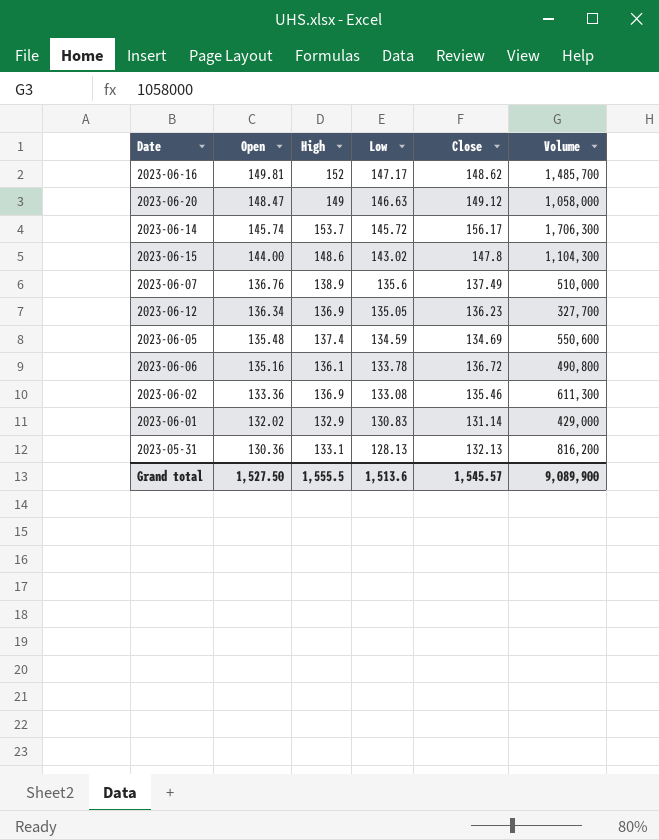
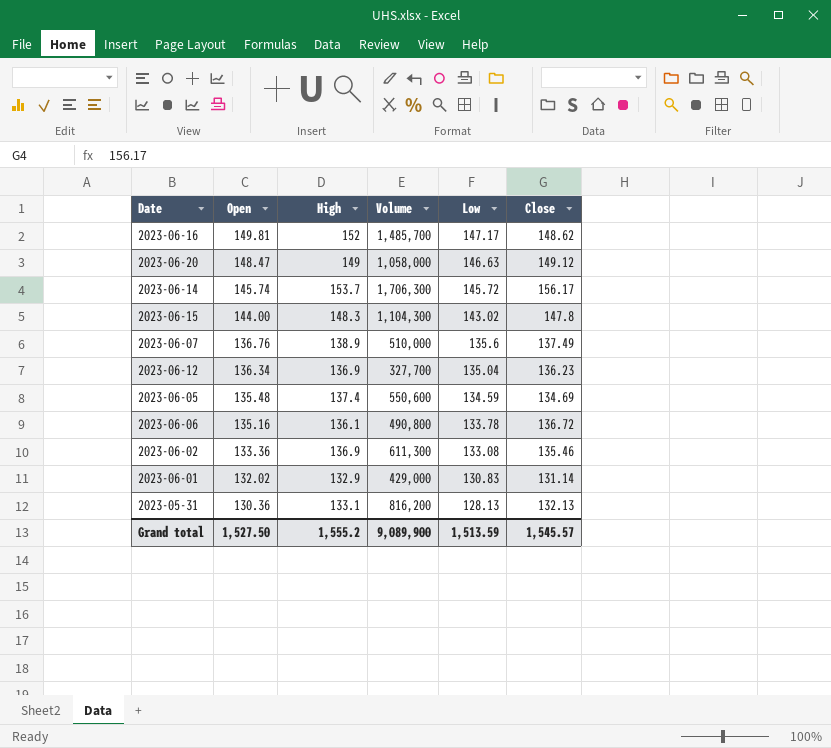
column Volume | position: 6 -> 4
2023-06-15 | High: 148.6 -> 148.3
2023-06-12 | Low: 135.05 -> 135.04
Grand total | High: 1,555.5 -> 1,555.2
Grand total | Low: 1,513.6 -> 1,513.59

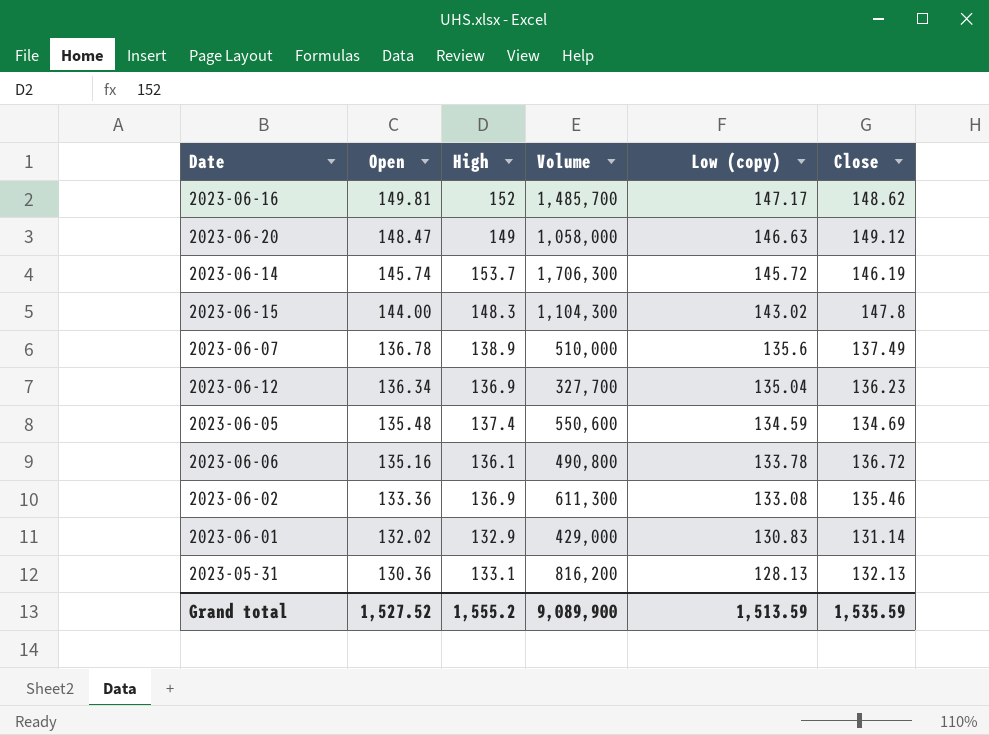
column name: Low -> Low (copy)
2023-06-14 | Close: 156.17 -> 146.19
2023-06-07 | Open: 136.76 -> 136.78
Grand total | Open: 1,527.50 -> 1,527.52
Grand total | Close: 1,545.57 -> 1,535.59

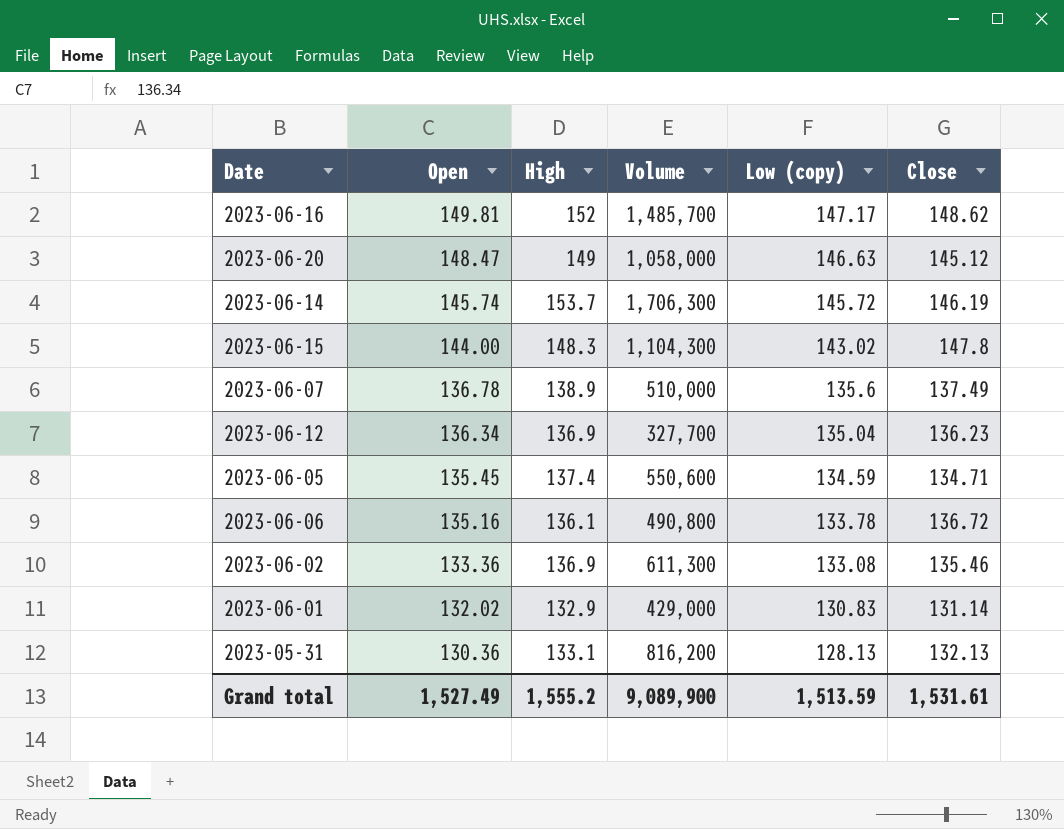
2023-06-20 | Close: 149.12 -> 145.12
2023-06-05 | Open: 135.48 -> 135.45
2023-06-05 | Close: 134.69 -> 134.71
Grand total | Open: 1,527.52 -> 1,527.49
Grand total | Close: 1,535.59 -> 1,531.61

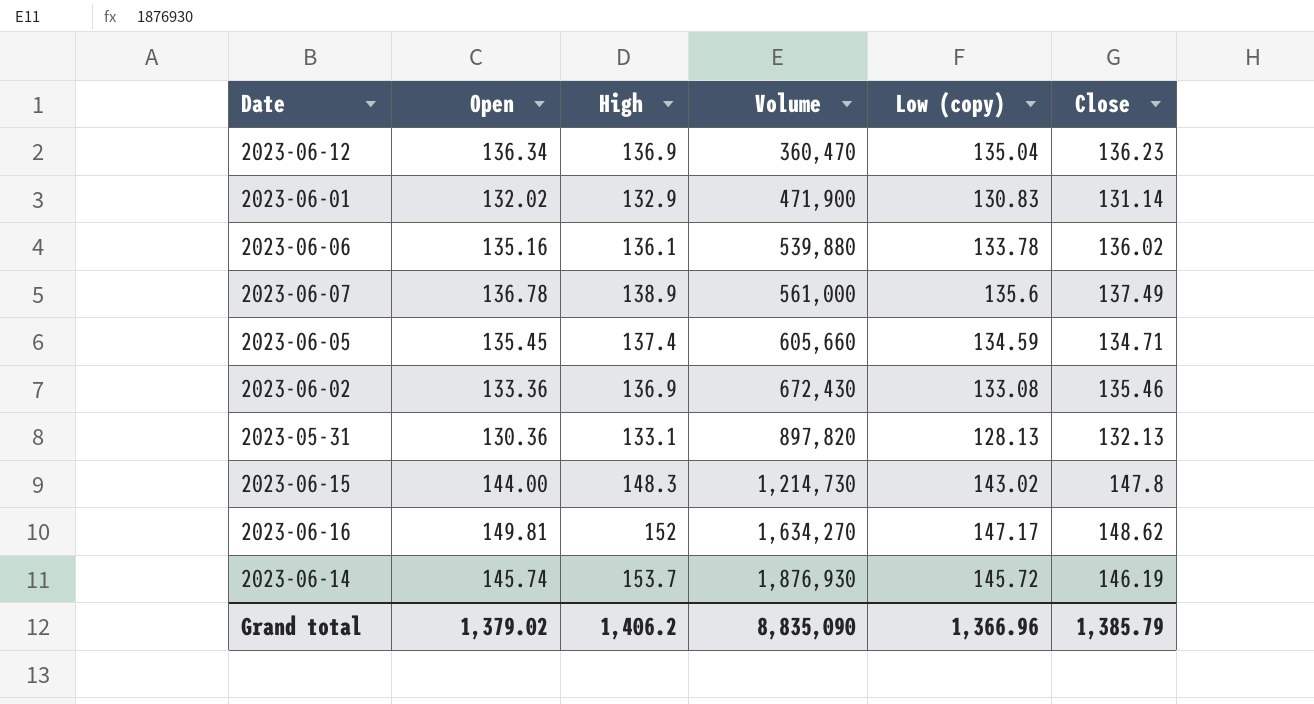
row order: Open descending -> Volume ascending
row 2023-06-20: 148.47 | 149 | 1,058,000 | 146.63 | 145.12 -> none
2023-06-12 | Volume: 327,700 -> 360,470
2023-06-01 | Volume: 429,000 -> 471,900
2023-06-06 | Volume: 490,800 -> 539,880
2023-06-06 | Close: 136.72 -> 136.02
2023-06-07 | Volume: 510,000 -> 561,000
2023-06-05 | Volume: 550,600 -> 605,660
2023-06-02 | Volume: 611,300 -> 672,430
2023-05-31 | Volume: 816,200 -> 897,820
2023-06-15 | Volume: 1,104,300 -> 1,214,730
2023-06-16 | Volume: 1,485,700 -> 1,634,270
2023-06-14 | Volume: 1,706,300 -> 1,876,930
Grand total | Open: 1,527.49 -> 1,379.02
Grand total | High: 1,555.2 -> 1,406.2
Grand total | Volume: 9,089,900 -> 8,835,090
Grand total | Low (copy): 1,513.59 -> 1,366.96
Grand total | Close: 1,531.61 -> 1,385.79

